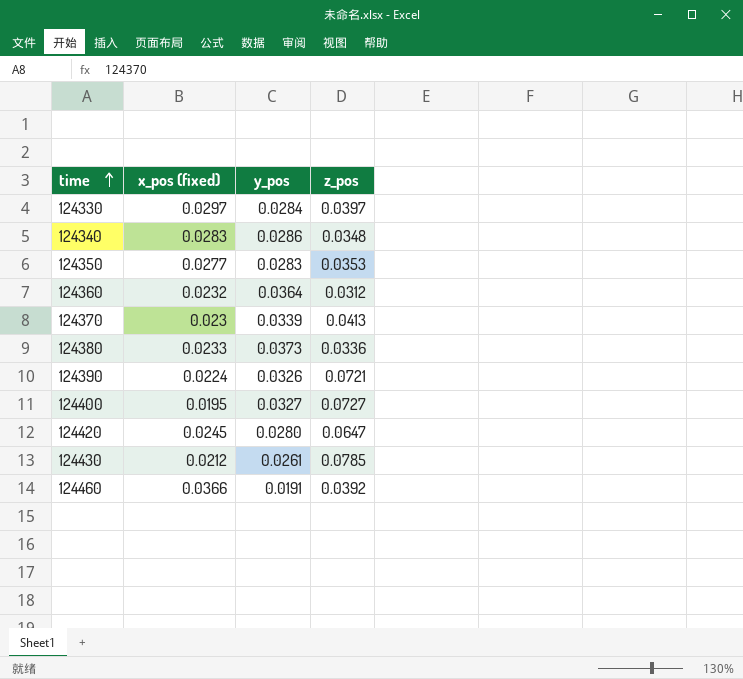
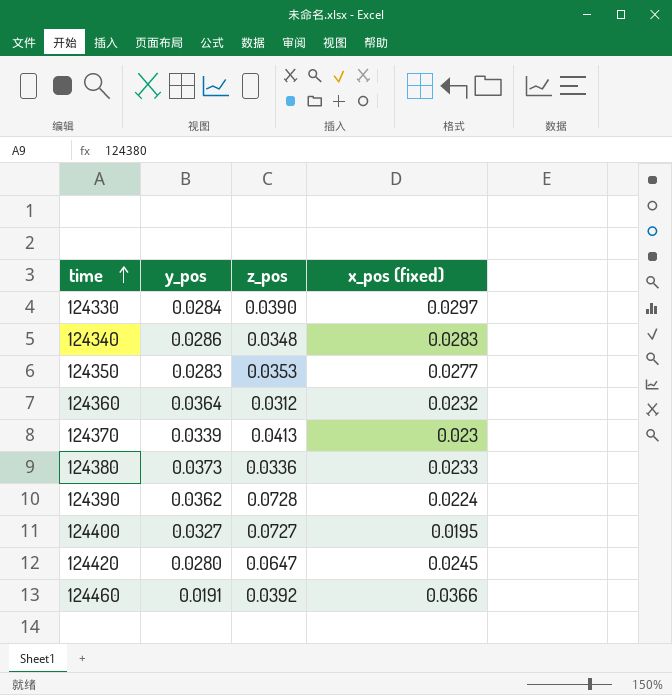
column x_pos (fixed) | position: 2 -> 4
row 124430: 0.0212 | 0.0261 | 0.0785 -> none
124330 | z_pos: 0.0397 -> 0.0390
124390 | y_pos: 0.0326 -> 0.0362
124390 | z_pos: 0.0721 -> 0.0728

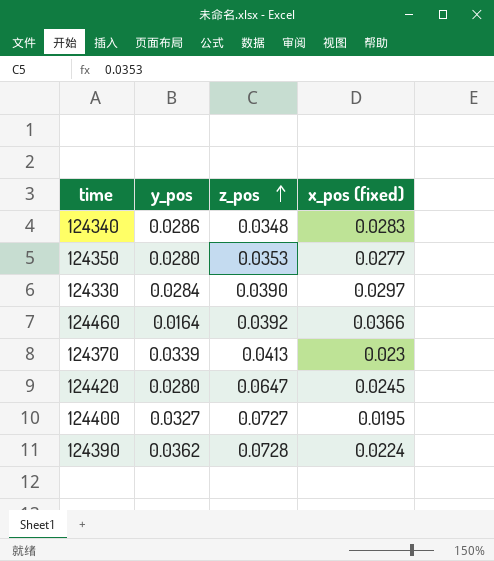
row order: time ascending -> z_pos ascending
row 124360: 0.0364 | 0.0312 | 0.0232 -> none
row 124380: 0.0373 | 0.0336 | 0.0233 -> none
124350 | y_pos: 0.0283 -> 0.0280
124460 | y_pos: 0.0191 -> 0.0164

